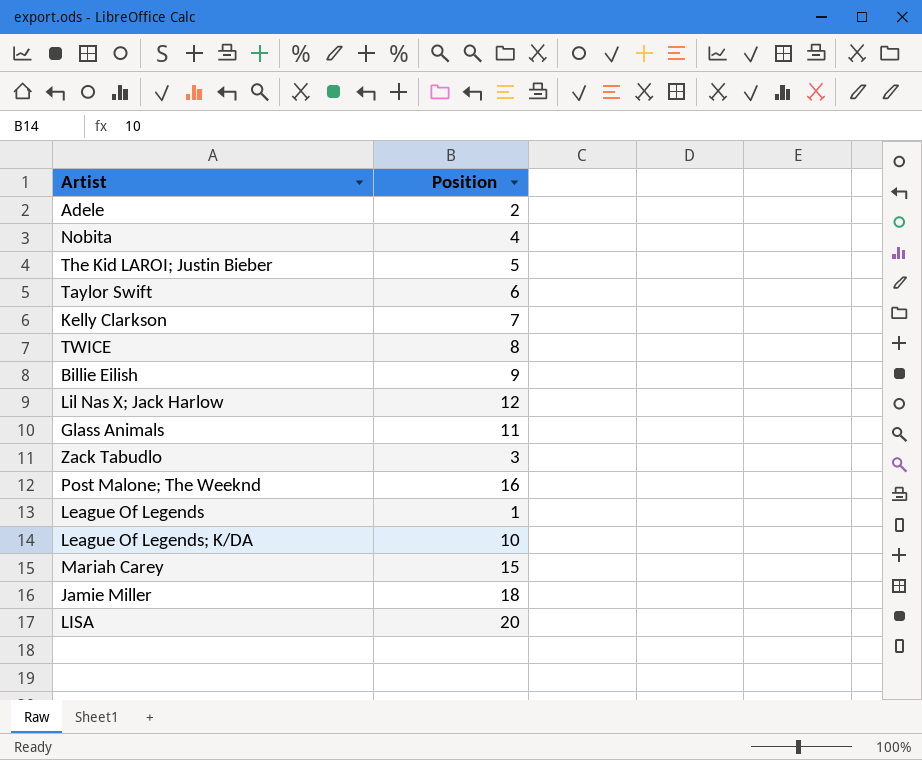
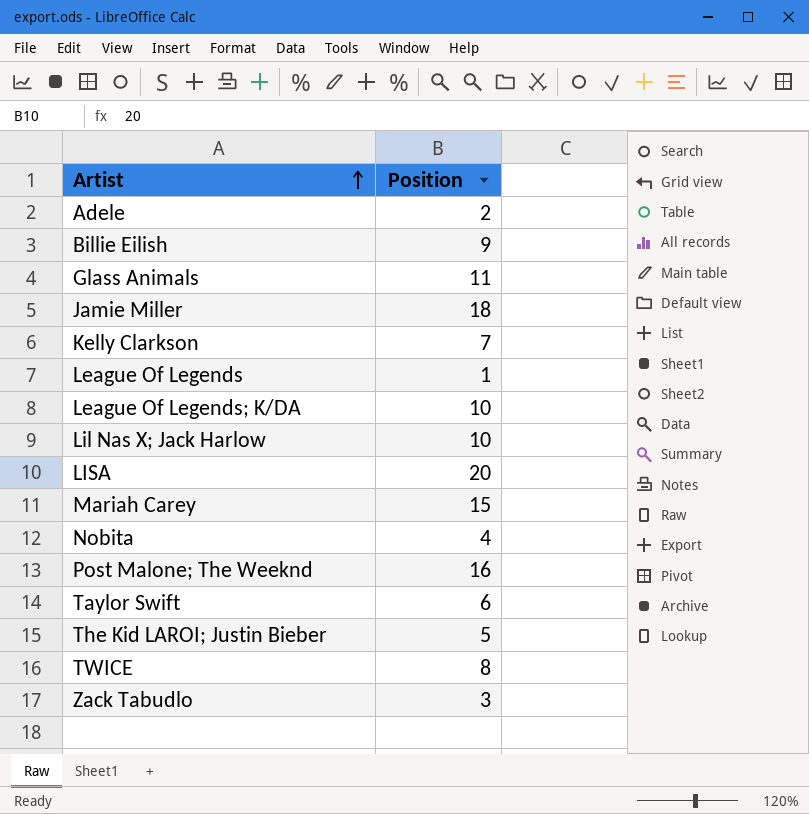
row order: none -> Artist ascending
Lil Nas X; Jack Harlow | Position: 12 -> 10

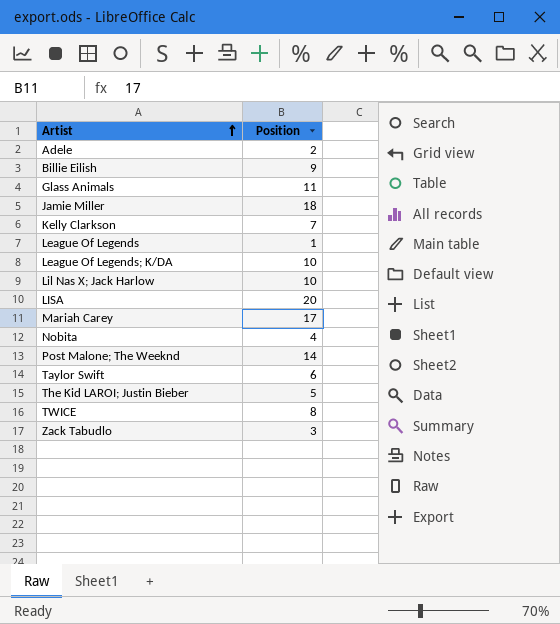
Mariah Carey | Position: 15 -> 17
Post Malone; The Weeknd | Position: 16 -> 14

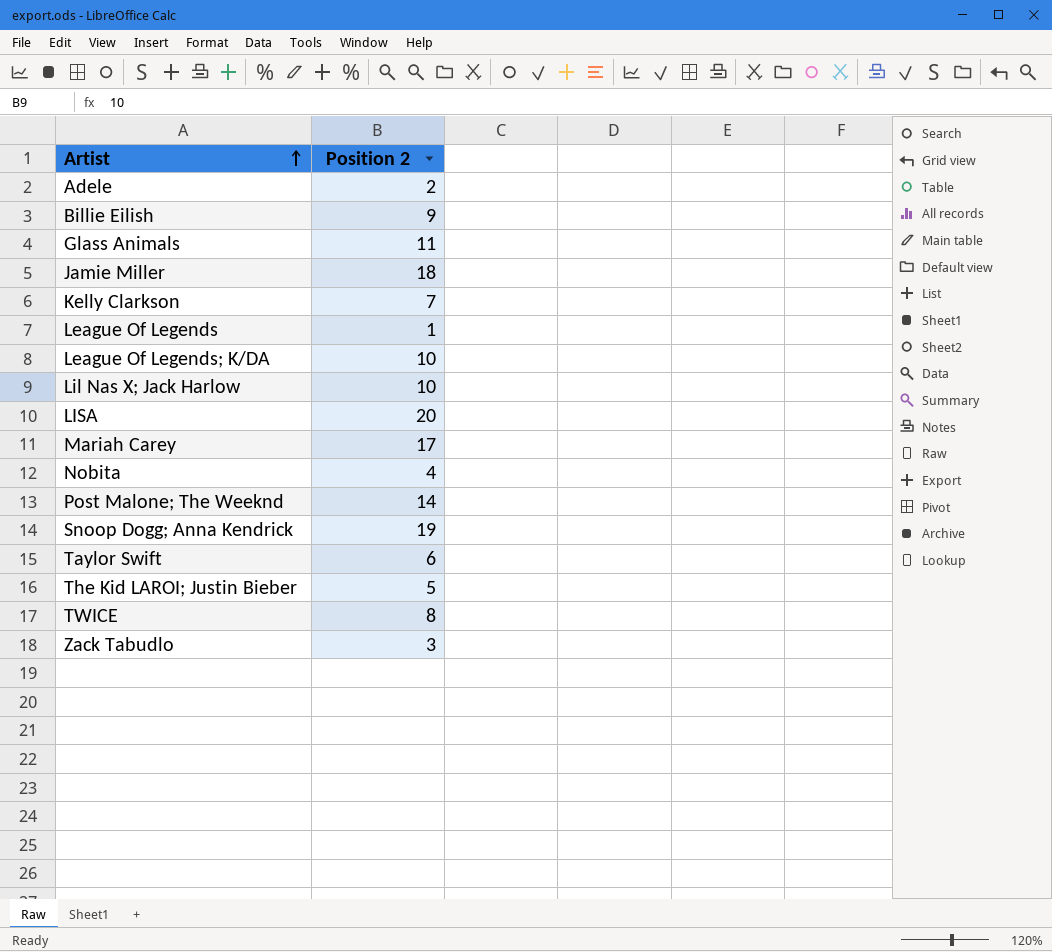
column name: Position -> Position 2
row Snoop Dogg; Anna Kendrick: none -> 19

